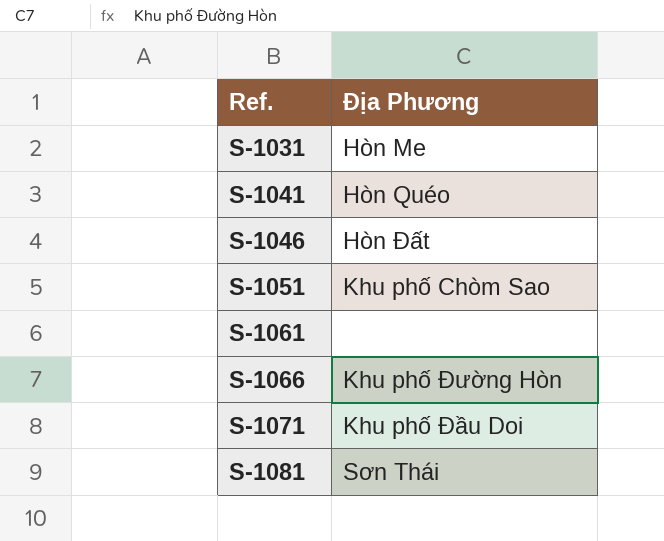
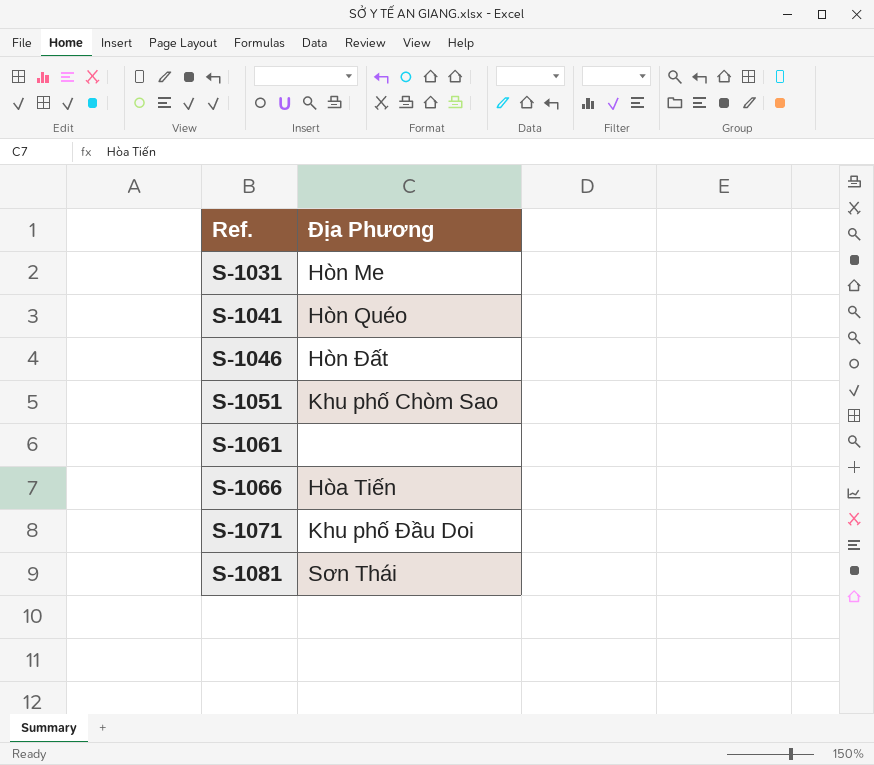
S-1066 | Địa Phương: Khu phố Đường Hòn -> Hòa Tiến

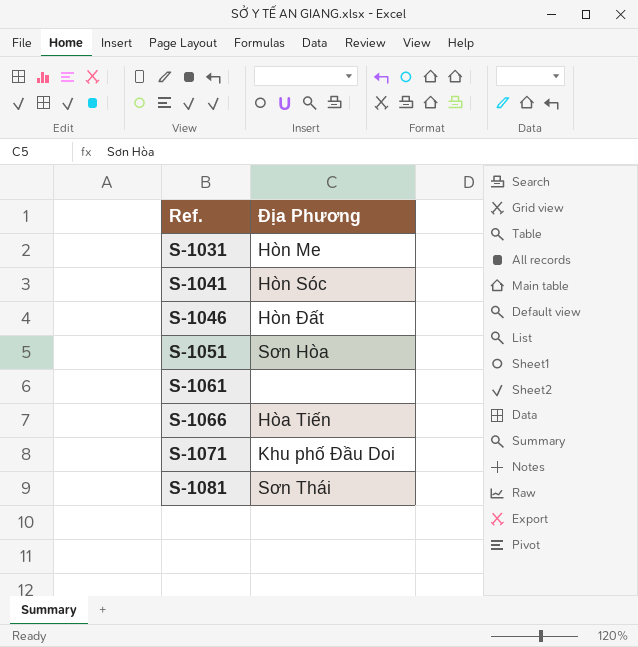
S-1041 | Địa Phương: Hòn Quéo -> Hòn Sóc
S-1051 | Địa Phương: Khu phố Chòm Sao -> Sơn Hòa

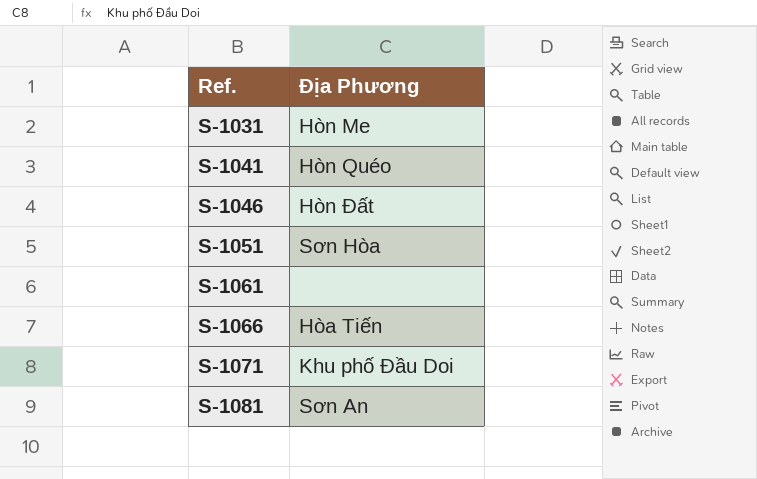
S-1041 | Địa Phương: Hòn Sóc -> Hòn Quéo
S-1081 | Địa Phương: Sơn Thái -> Sơn An

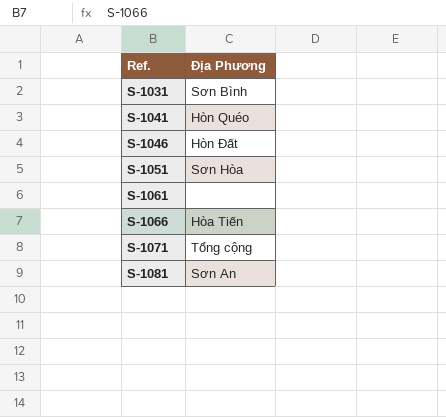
S-1031 | Địa Phương: Hòn Me -> Sơn Bình
S-1071 | Địa Phương: Khu phố Đầu Doi -> Tổng cộng

